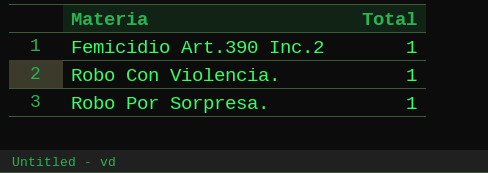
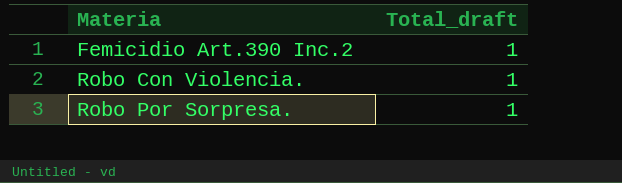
column name: Total -> Total_draft

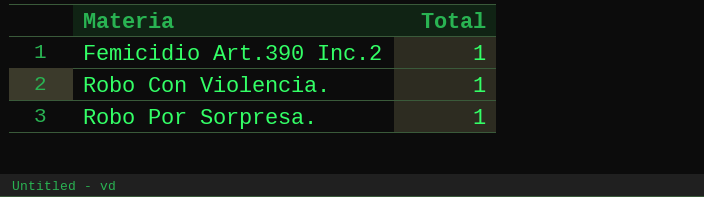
column name: Total_draft -> Total

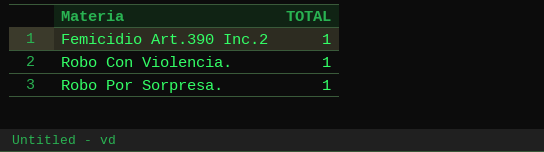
column name: Total -> TOTAL

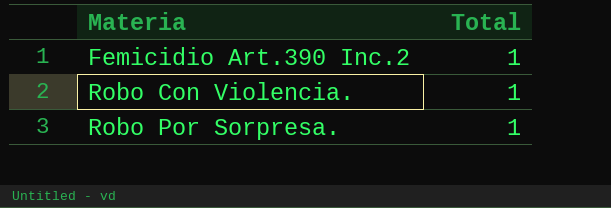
column name: TOTAL -> Total

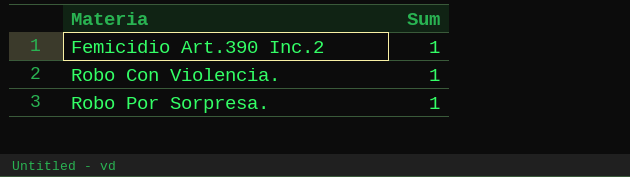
column name: Total -> Sum

